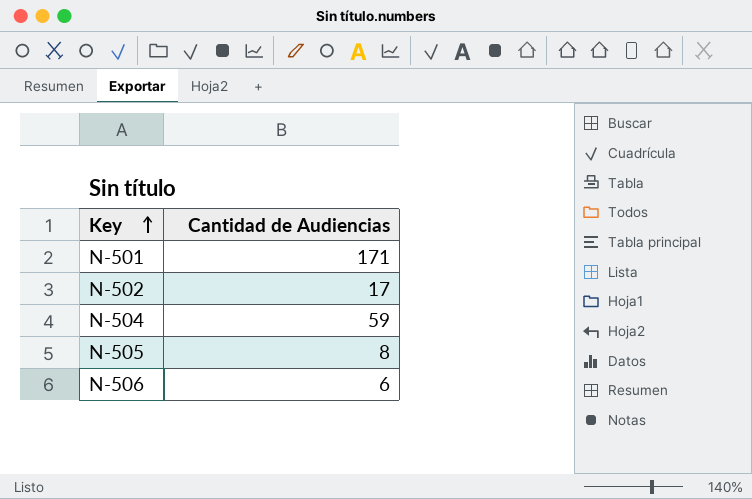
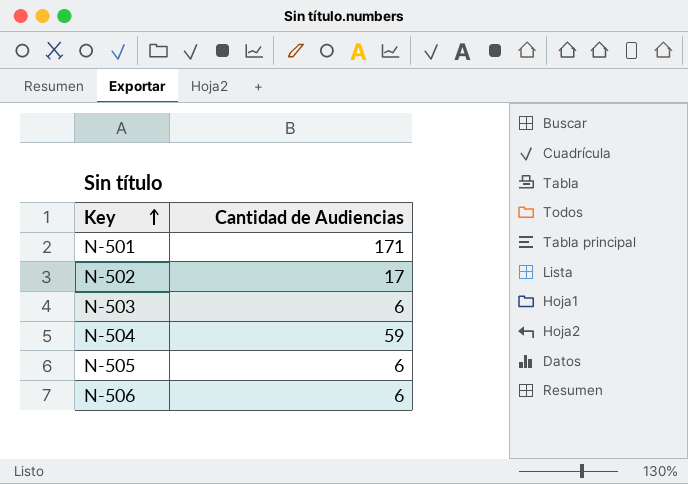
row N-503: none -> 6
N-505 | Cantidad de Audiencias: 8 -> 6

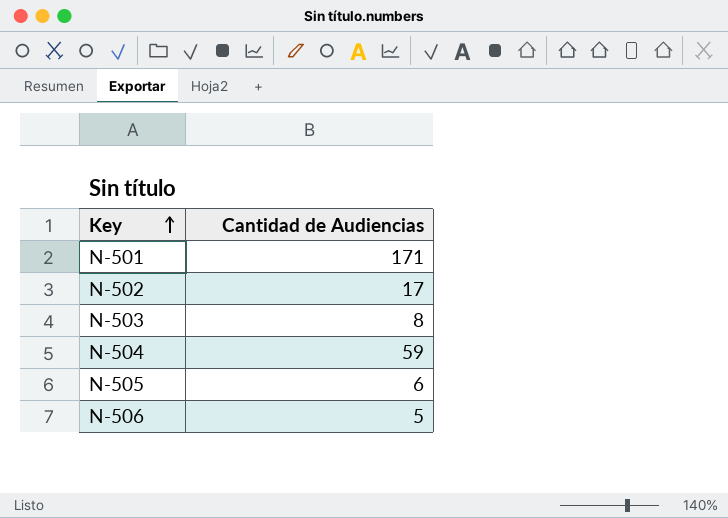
N-503 | Cantidad de Audiencias: 6 -> 8
N-506 | Cantidad de Audiencias: 6 -> 5

